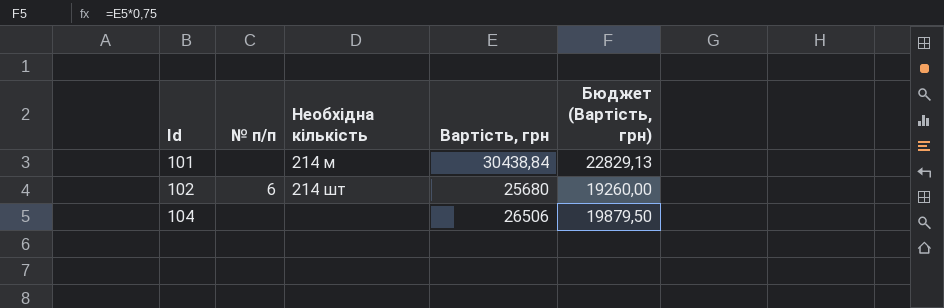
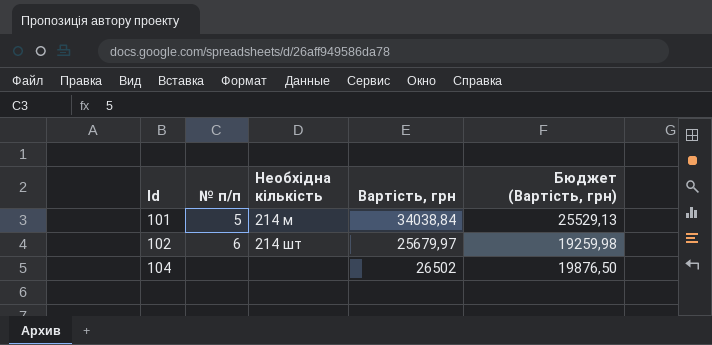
101 | № п/п: none -> 5
101 | Вартість, грн: 30438,84 -> 34038,84
101 | Бюджет (Вартість, грн): 22829,13 -> 25529,13
102 | Вартість, грн: 25680 -> 25679,97
102 | Бюджет (Вартість, грн): 19260,00 -> 19259,98
104 | Вартість, грн: 26506 -> 26502
104 | Бюджет (Вартість, грн): 19879,50 -> 19876,50

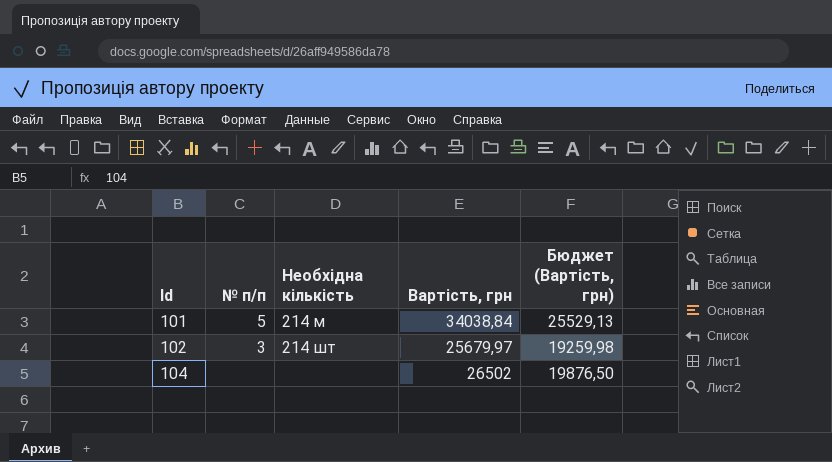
102 | № п/п: 6 -> 3

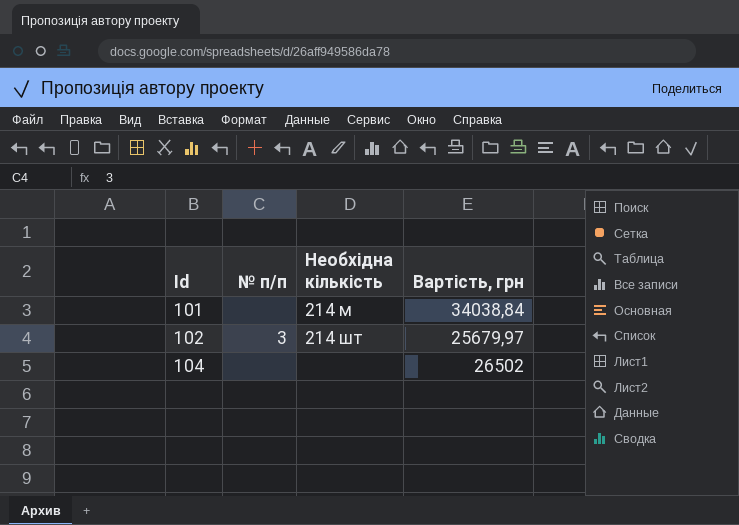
column Бюджет (Вартість, грн) | formula: [Вартість, грн] * 0,75 -> none
101 | № п/п: 5 -> none

